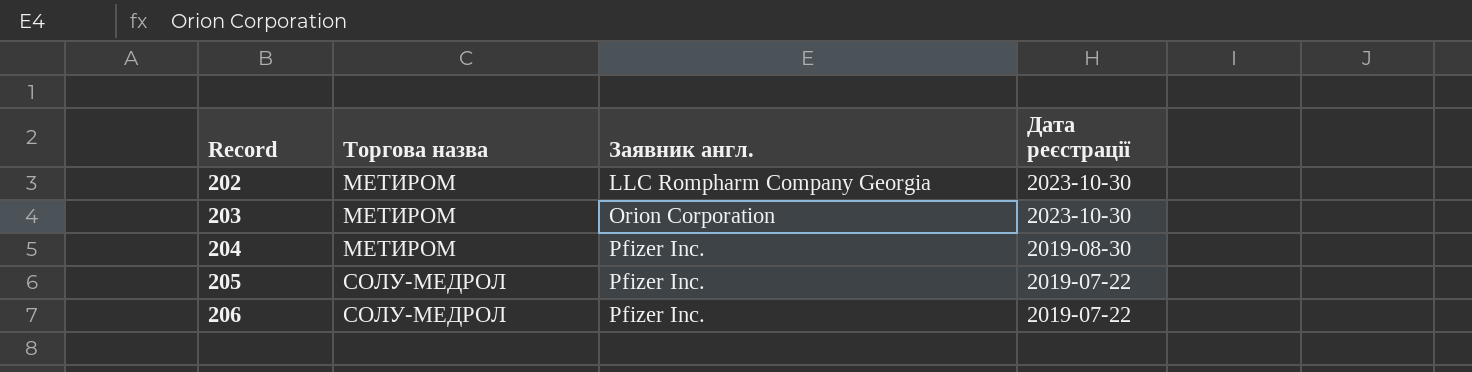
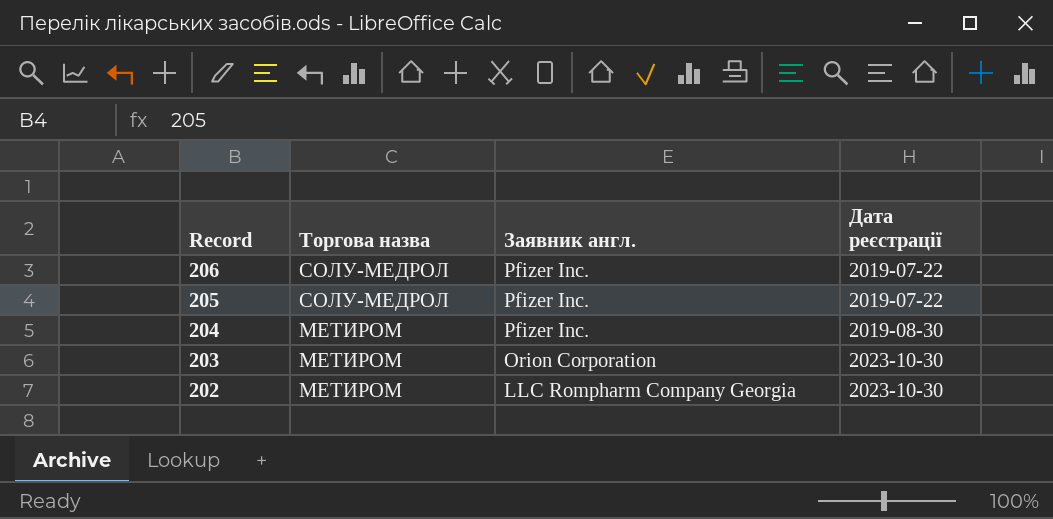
row order: Record ascending -> Record descending

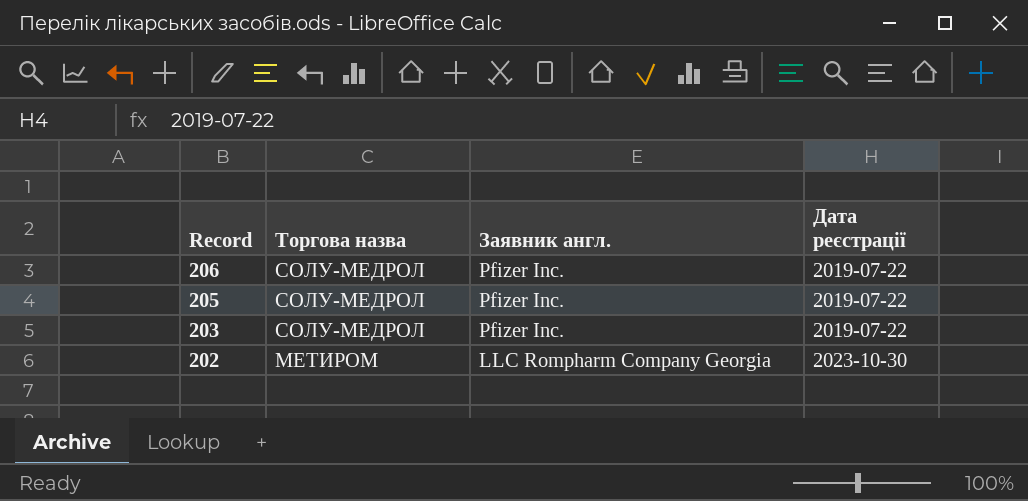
row 204: МЕТИРОМ | Pfizer Inc. | 2019-08-30 -> none
203 | Торгова назва: МЕТИРОМ -> СОЛУ-МЕДРОЛ
203 | Заявник англ.: Orion Corporation -> Pfizer Inc.
203 | Дата реєстрації: 2023-10-30 -> 2019-07-22

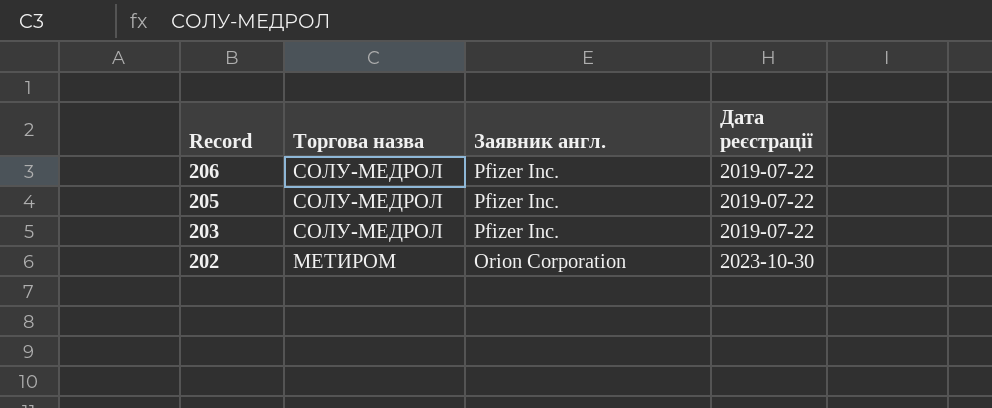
202 | Заявник англ.: LLC Rompharm Company Georgia -> Orion Corporation

